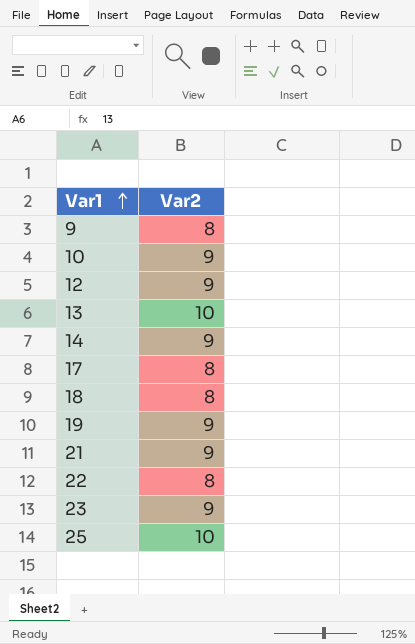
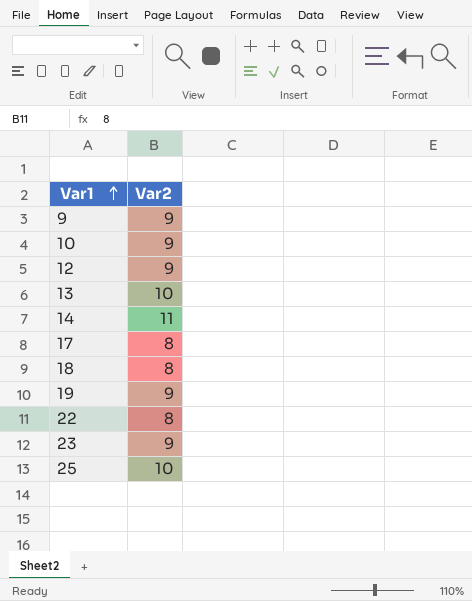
row 21: 9 -> none
9 | Var2: 8 -> 9
14 | Var2: 9 -> 11

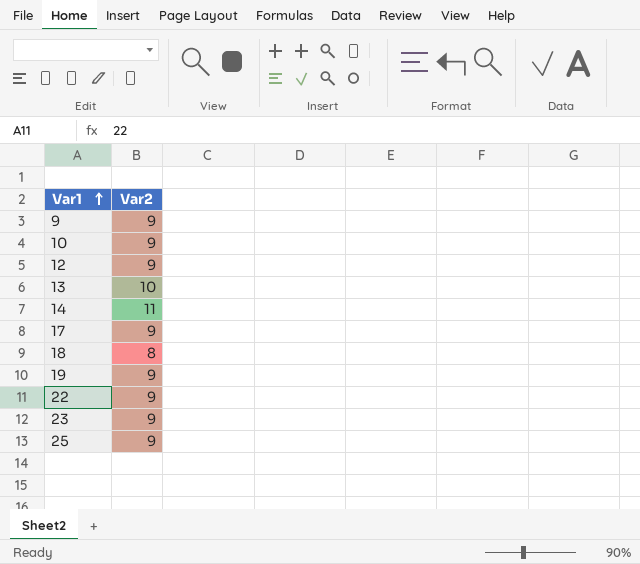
17 | Var2: 8 -> 9
22 | Var2: 8 -> 9
25 | Var2: 10 -> 9

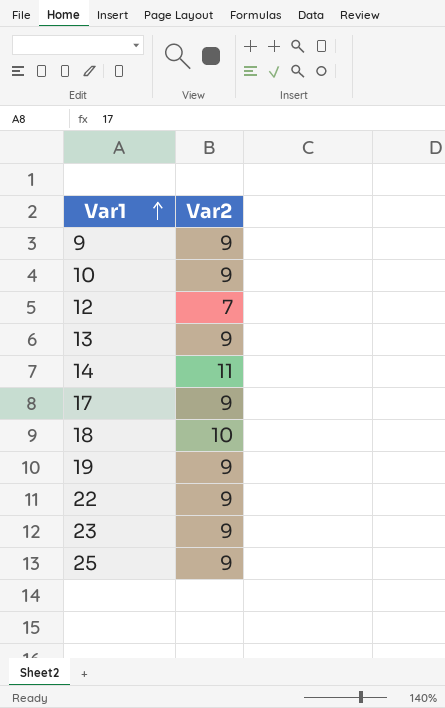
12 | Var2: 9 -> 7
13 | Var2: 10 -> 9
18 | Var2: 8 -> 10

